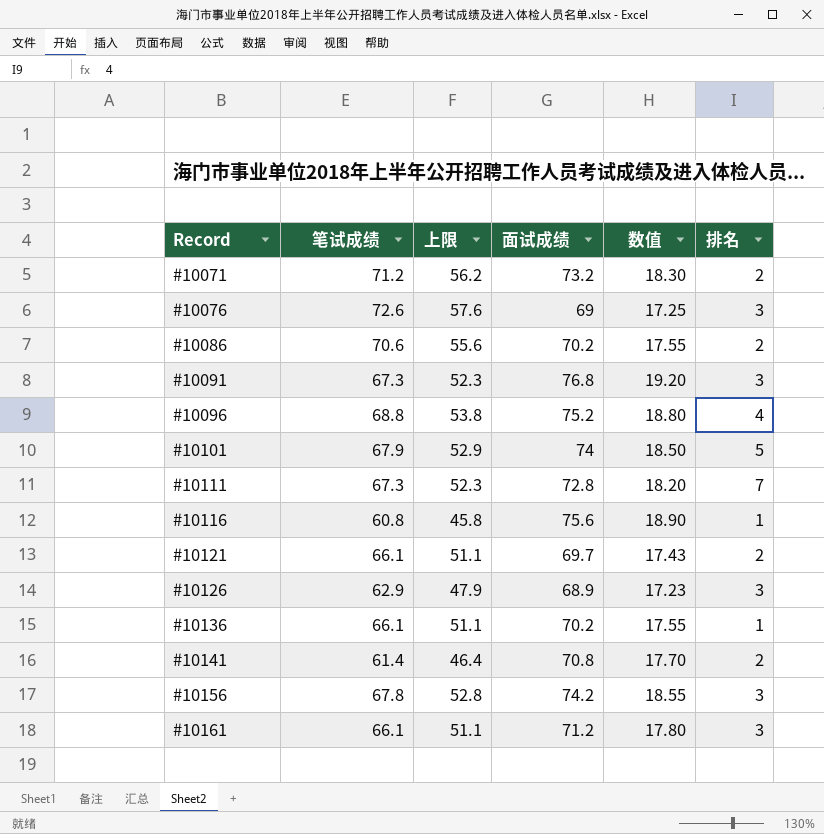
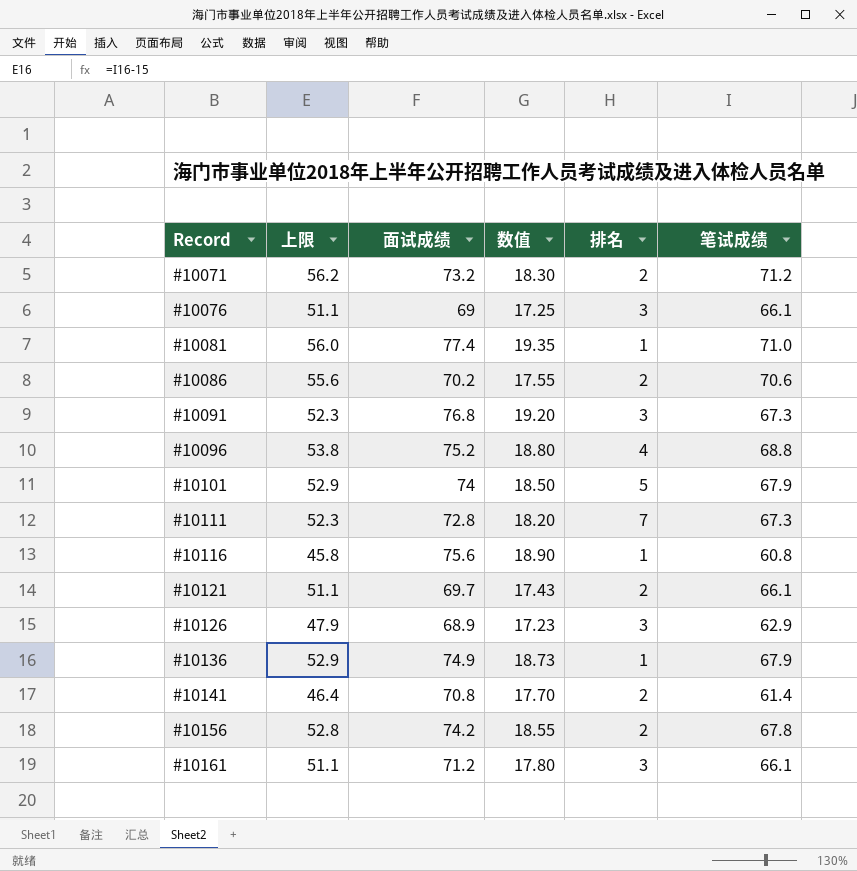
column 笔试成绩 | position: 2 -> 6
#10076 | 上限: 57.6 -> 51.1
#10076 | 笔试成绩: 72.6 -> 66.1
row #10081: none -> 56.0 | 77.4 | 19.35 | 1 | 71.0
#10136 | 上限: 51.1 -> 52.9
#10136 | 面试成绩: 70.2 -> 74.9
#10136 | 数值: 17.55 -> 18.73
#10136 | 笔试成绩: 66.1 -> 67.9
#10156 | 排名: 3 -> 2

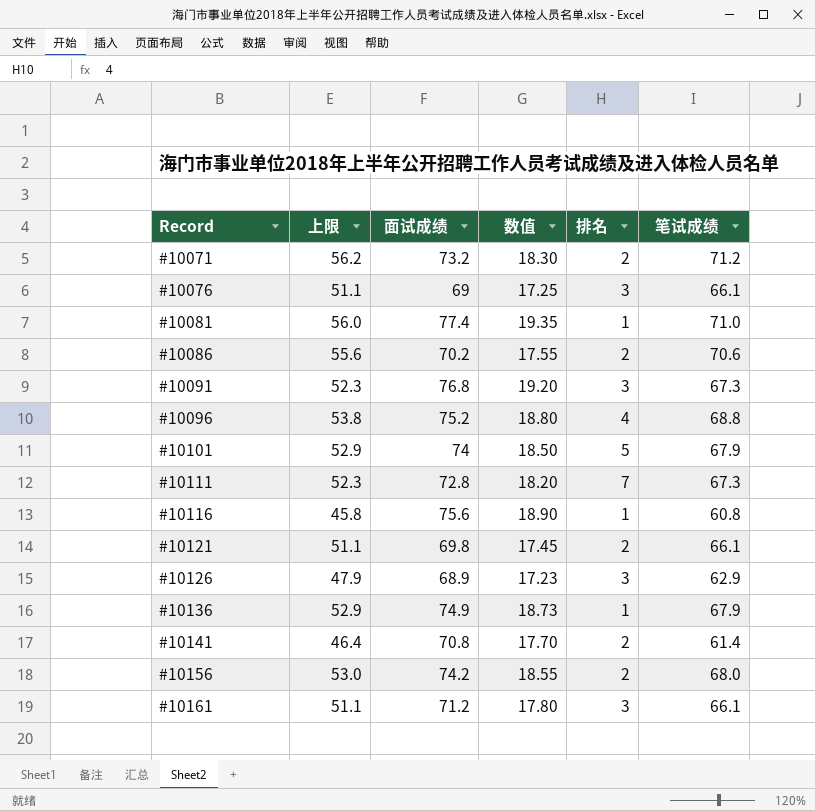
#10121 | 面试成绩: 69.7 -> 69.8
#10121 | 数值: 17.43 -> 17.45
#10156 | 上限: 52.8 -> 53.0
#10156 | 笔试成绩: 67.8 -> 68.0

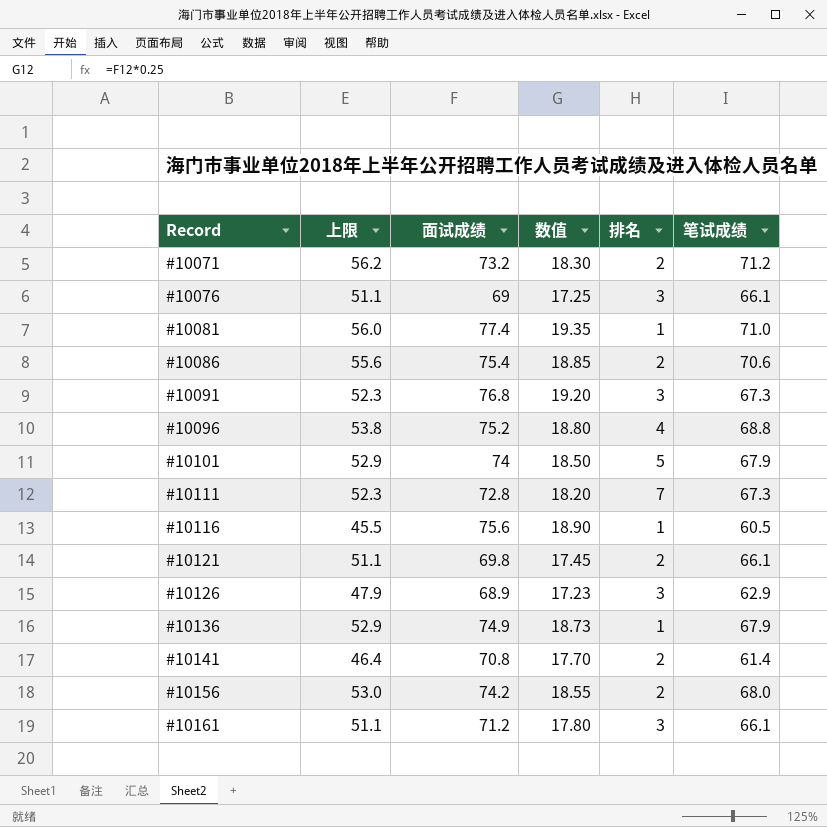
#10086 | 面试成绩: 70.2 -> 75.4
#10086 | 数值: 17.55 -> 18.85
#10116 | 上限: 45.8 -> 45.5
#10116 | 笔试成绩: 60.8 -> 60.5

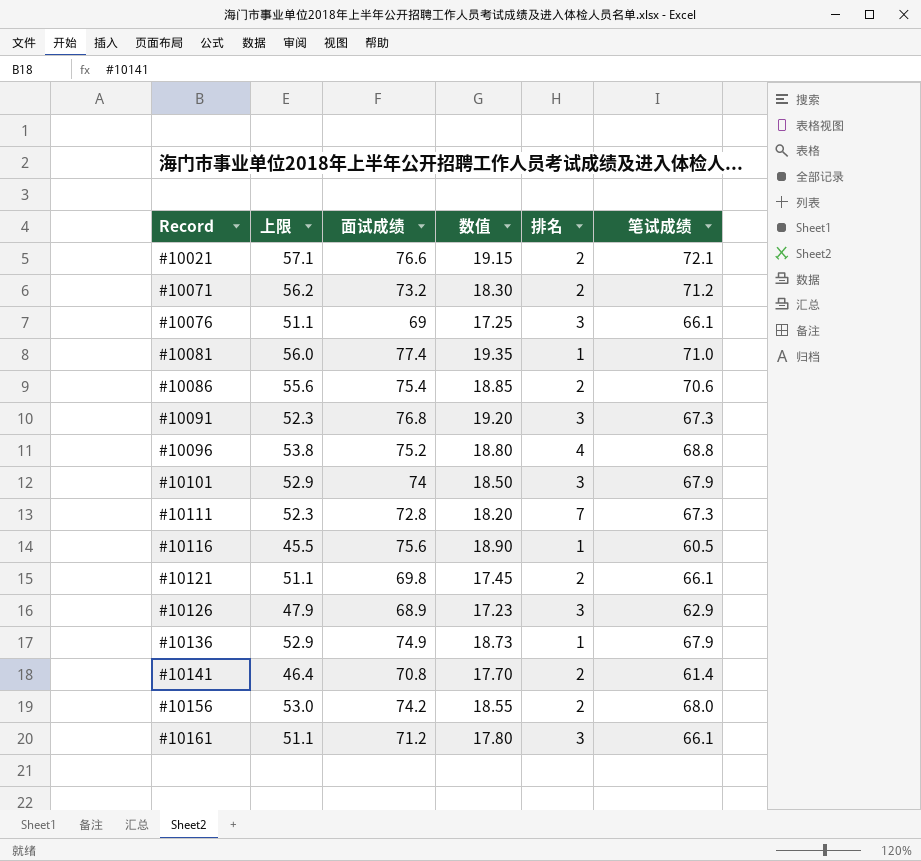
row #10021: none -> 57.1 | 76.6 | 19.15 | 2 | 72.1
#10101 | 排名: 5 -> 3

